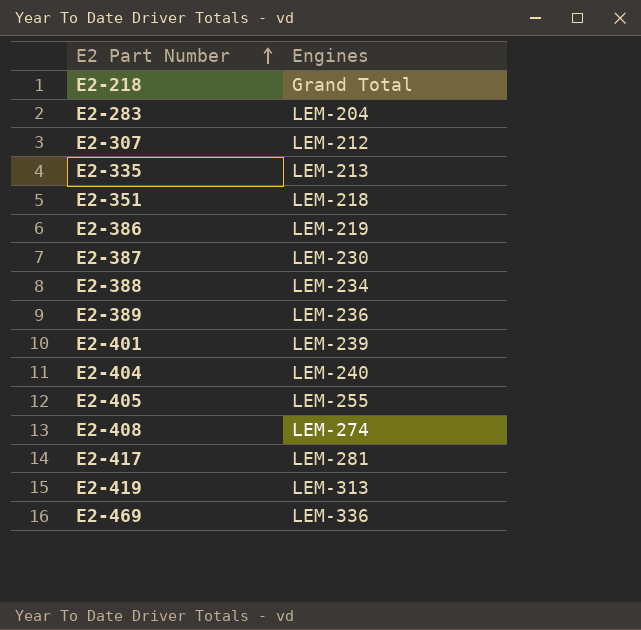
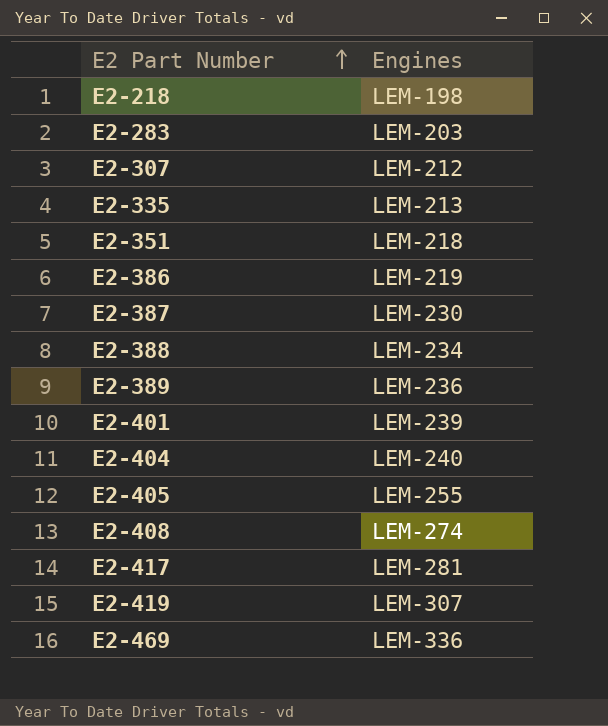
E2-218 | Engines: Grand Total -> LEM-198
E2-283 | Engines: LEM-204 -> LEM-203
E2-419 | Engines: LEM-313 -> LEM-307

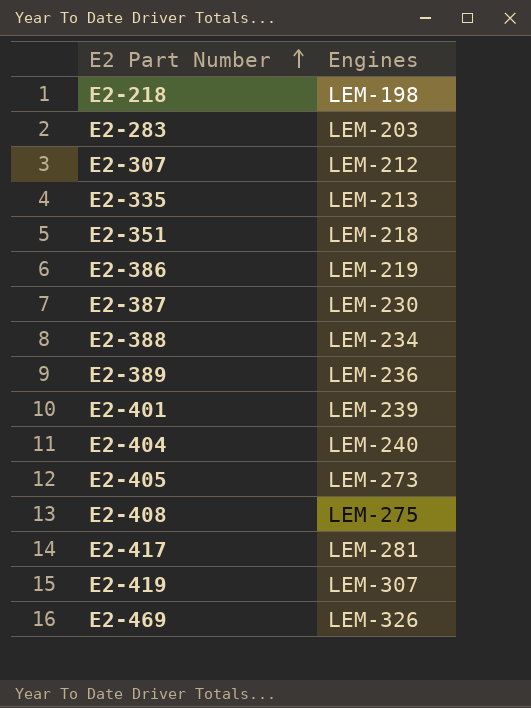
E2-405 | Engines: LEM-255 -> LEM-273
E2-408 | Engines: LEM-274 -> LEM-275
E2-469 | Engines: LEM-336 -> LEM-326

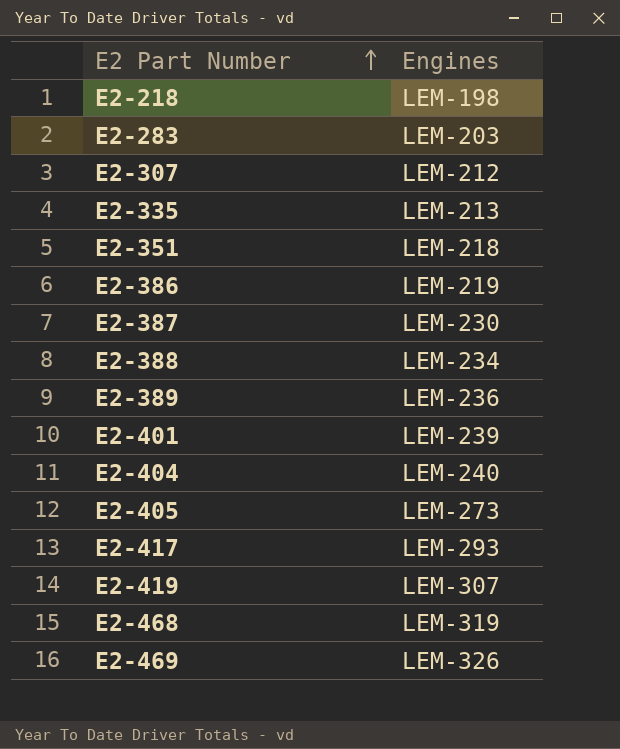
row E2-408: LEM-275 -> none
E2-417 | Engines: LEM-281 -> LEM-293
row E2-468: none -> LEM-319

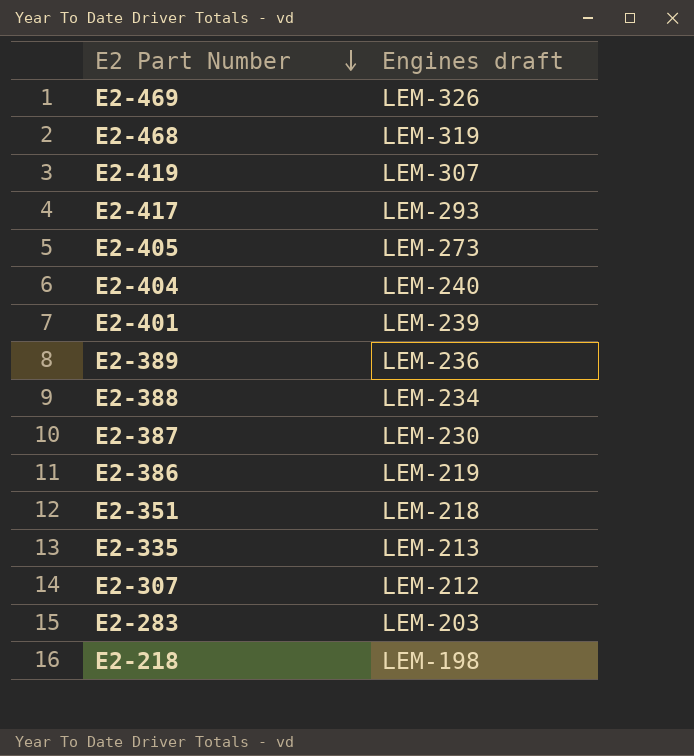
row order: E2 Part Number ascending -> E2 Part Number descending
column name: Engines -> Engines draft

